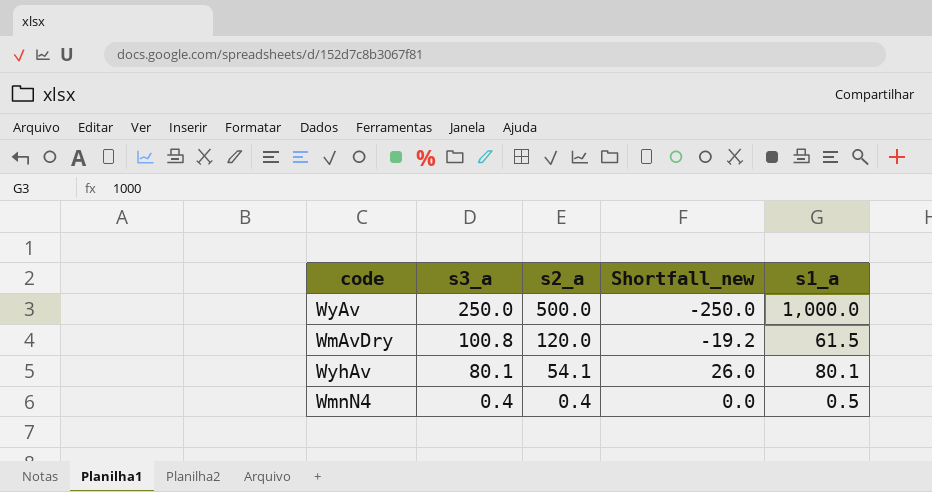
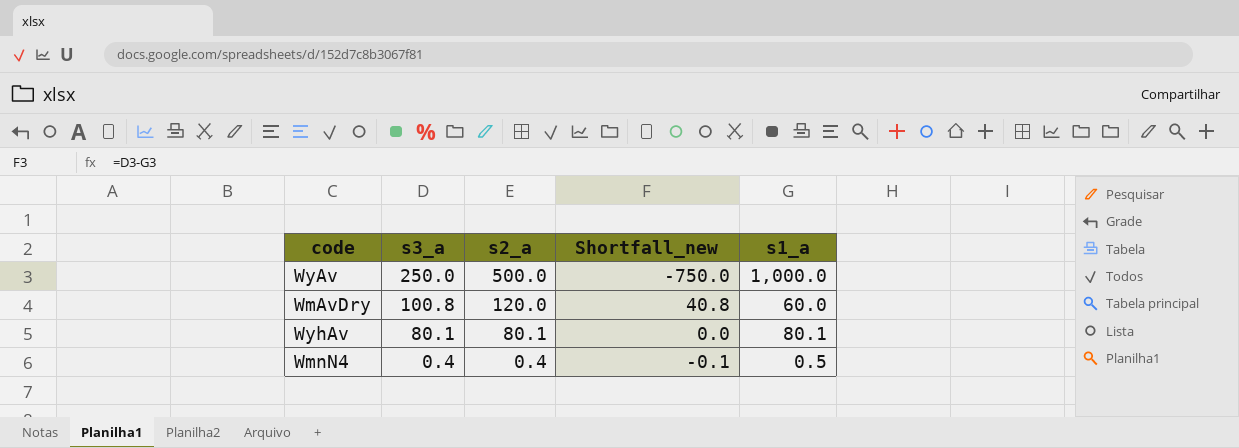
column Shortfall_new | formula: [s3_a] - [s2_a] -> [s3_a] - [s1_a]
WmAvDry | s1_a: 61.5 -> 60.0
WyhAv | s2_a: 54.1 -> 80.1

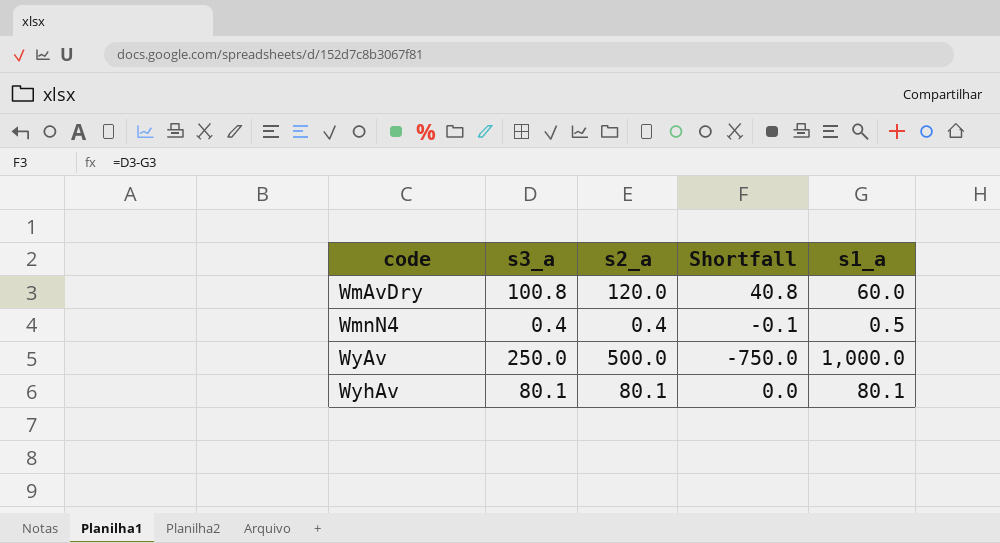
row order: s3_a descending -> code ascending
column name: Shortfall_new -> Shortfall

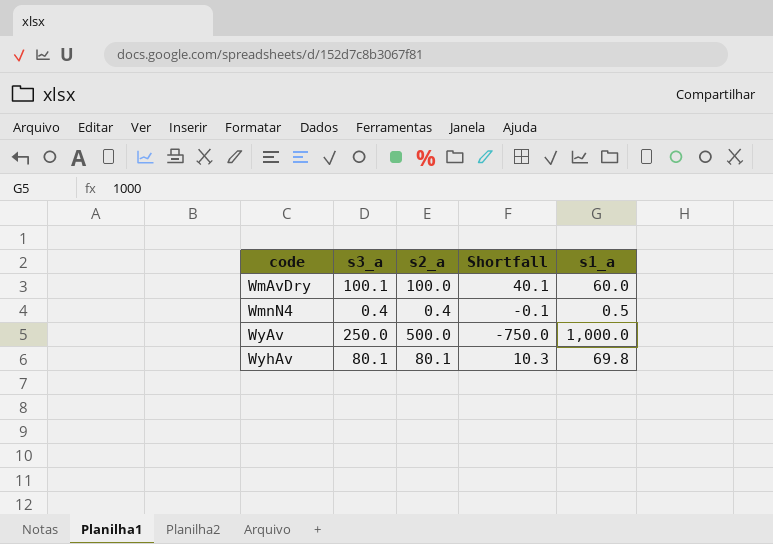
WmAvDry | s3_a: 100.8 -> 100.1
WmAvDry | s2_a: 120.0 -> 100.0
WmAvDry | Shortfall: 40.8 -> 40.1
WyhAv | Shortfall: 0.0 -> 10.3
WyhAv | s1_a: 80.1 -> 69.8

